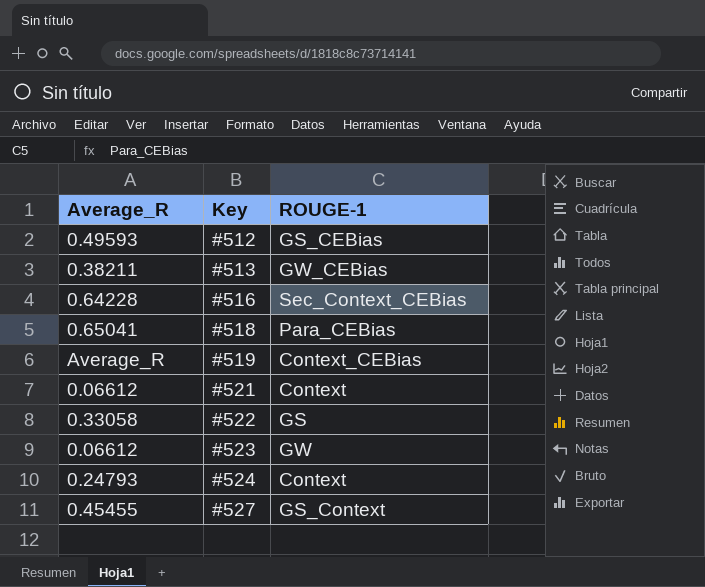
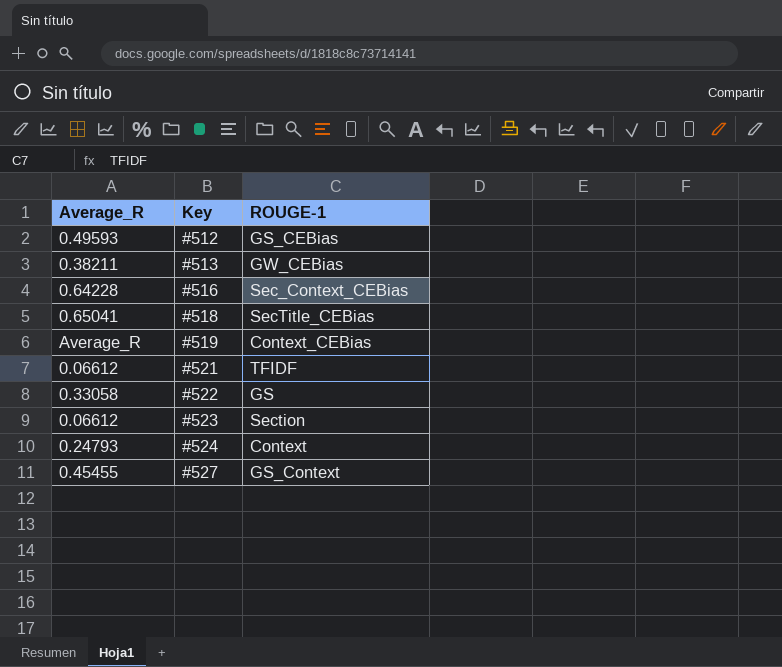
#518 | ROUGE-1: Para_CEBias -> SecTitle_CEBias
#521 | ROUGE-1: Context -> TFIDF
#523 | ROUGE-1: GW -> Section

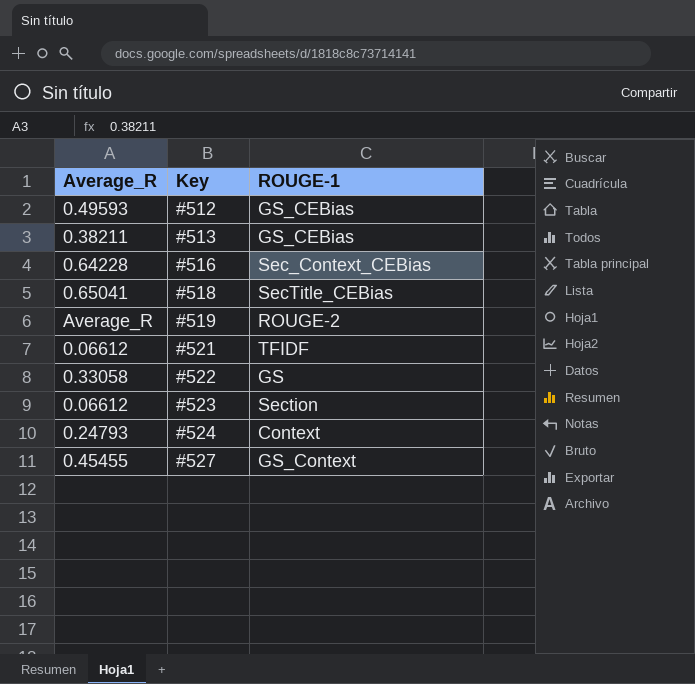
#513 | ROUGE-1: GW_CEBias -> GS_CEBias
#519 | ROUGE-1: Context_CEBias -> ROUGE-2

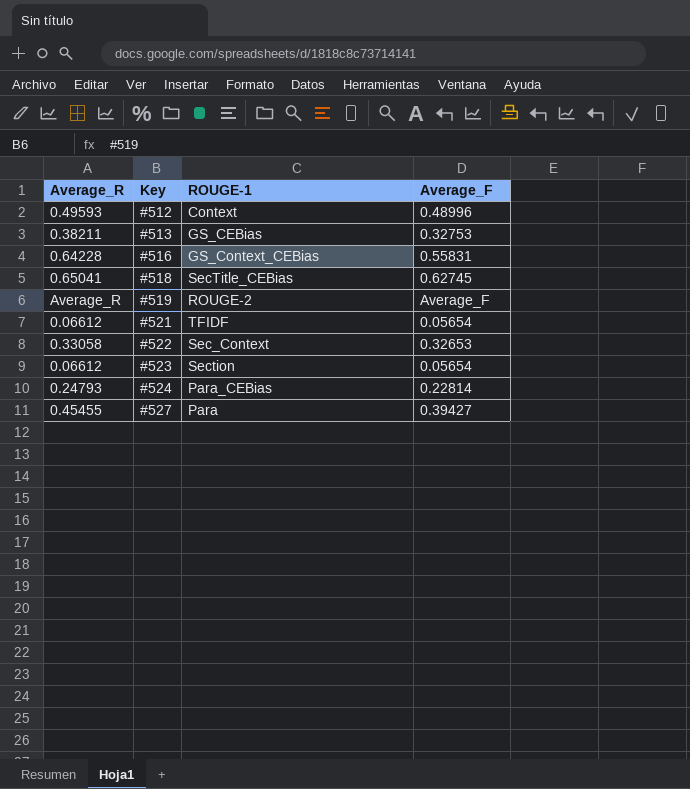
column Average_F | position: none -> 4
#512 | ROUGE-1: GS_CEBias -> Context
#516 | ROUGE-1: Sec_Context_CEBias -> GS_Context_CEBias
#522 | ROUGE-1: GS -> Sec_Context
#524 | ROUGE-1: Context -> Para_CEBias
#527 | ROUGE-1: GS_Context -> Para

